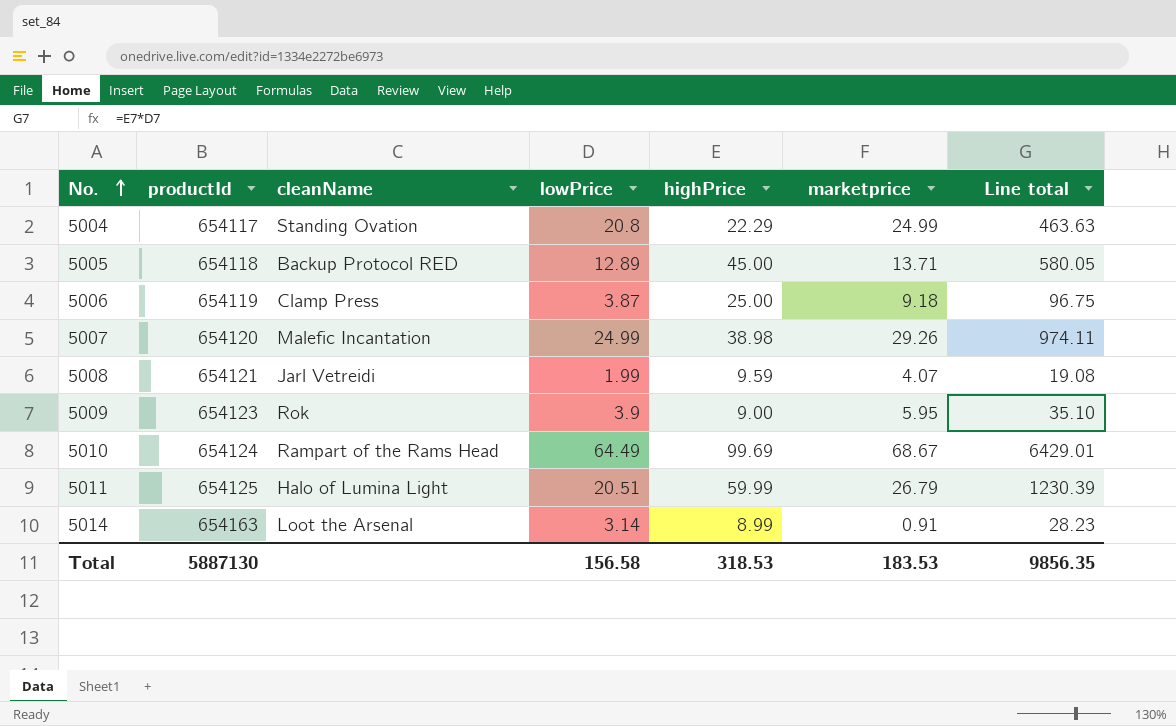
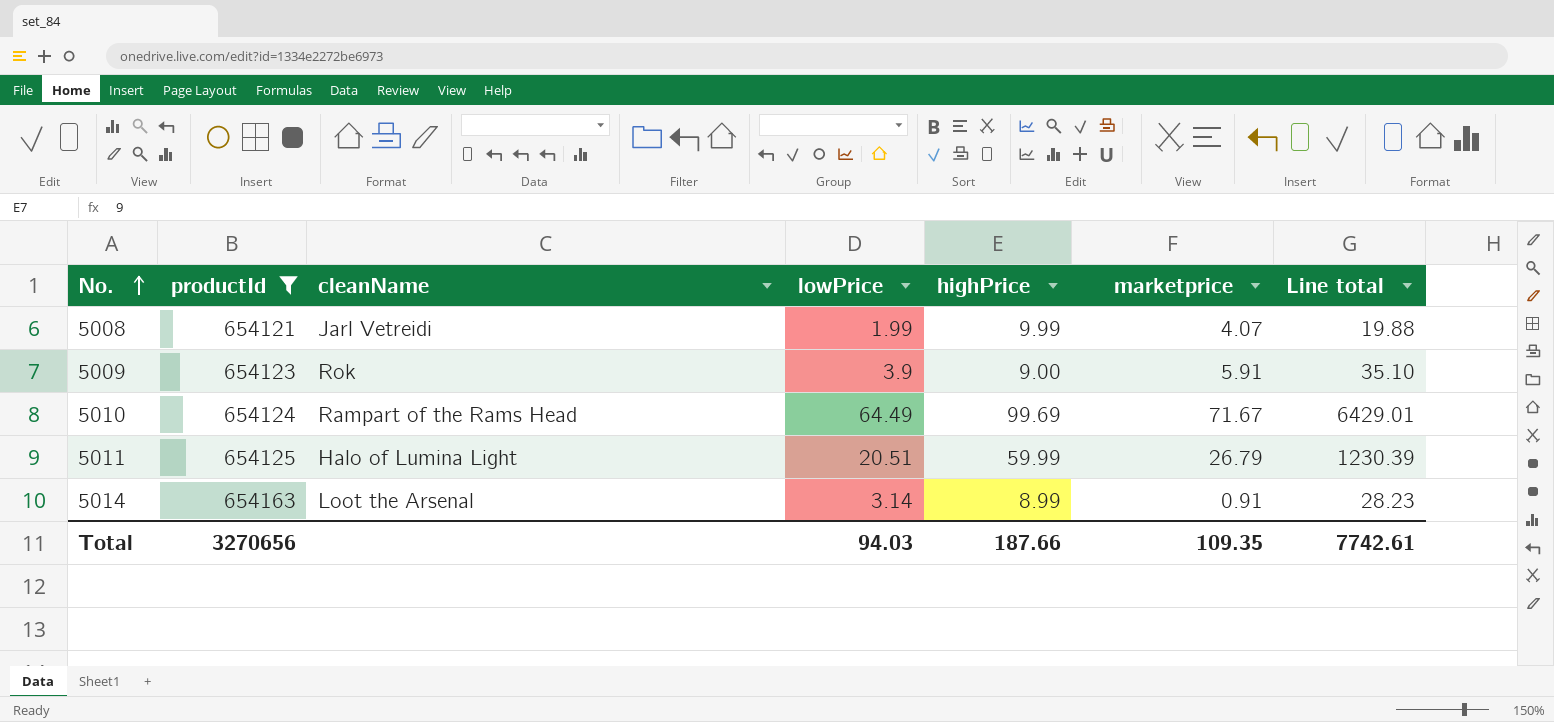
filter: none -> productId >= 654121
5008 | highPrice: 9.59 -> 9.99
5008 | Line total: 19.08 -> 19.88
5009 | marketprice: 5.95 -> 5.91
5010 | marketprice: 68.67 -> 71.67
Total | productId: 5887130 -> 3270656
Total | lowPrice: 156.58 -> 94.03
Total | highPrice: 318.53 -> 187.66
Total | marketprice: 183.53 -> 109.35
Total | Line total: 9856.35 -> 7742.61

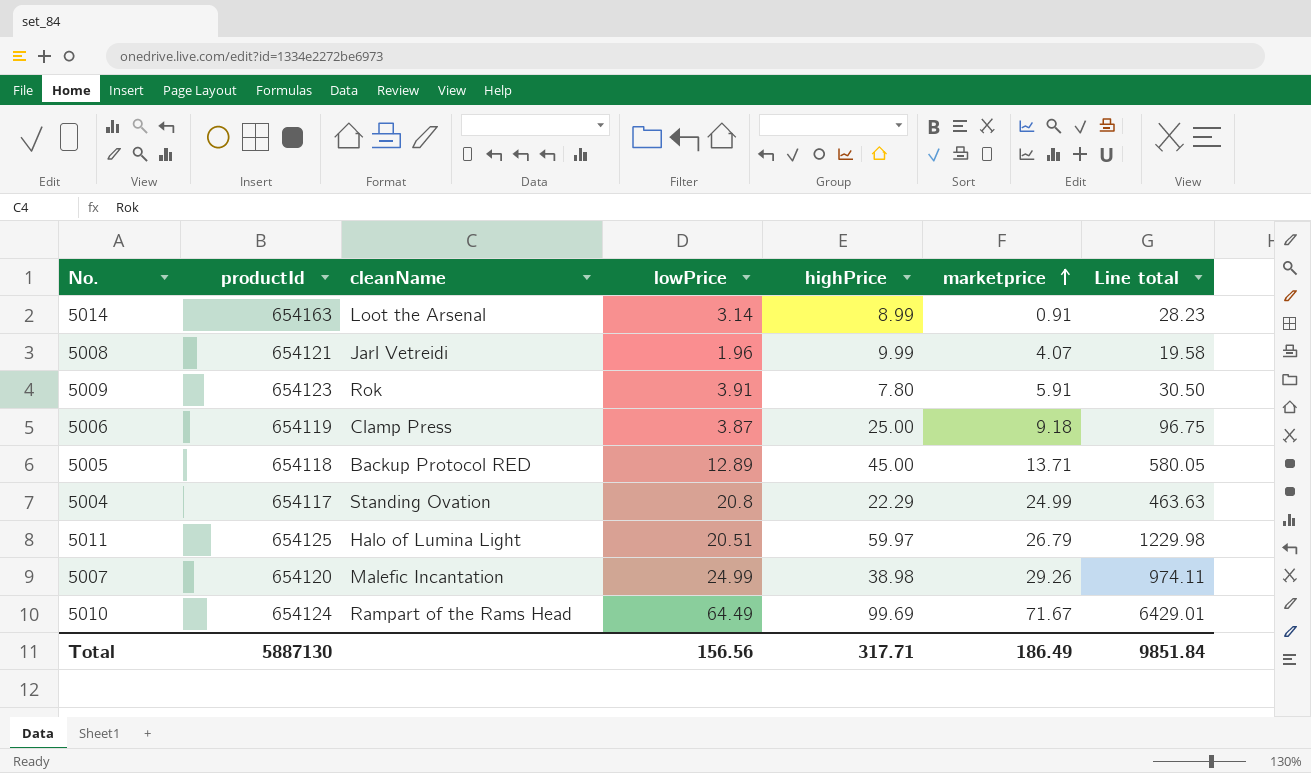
filter: productId >= 654121 -> none
row order: No. ascending -> marketprice ascending
5008 | lowPrice: 1.99 -> 1.96
5008 | Line total: 19.88 -> 19.58
5009 | lowPrice: 3.9 -> 3.91
5009 | highPrice: 9.00 -> 7.80
5009 | Line total: 35.10 -> 30.50
5011 | highPrice: 59.99 -> 59.97
5011 | Line total: 1230.39 -> 1229.98
Total | productId: 3270656 -> 5887130
Total | lowPrice: 94.03 -> 156.56
Total | highPrice: 187.66 -> 317.71
Total | marketprice: 109.35 -> 186.49
Total | Line total: 7742.61 -> 9851.84

